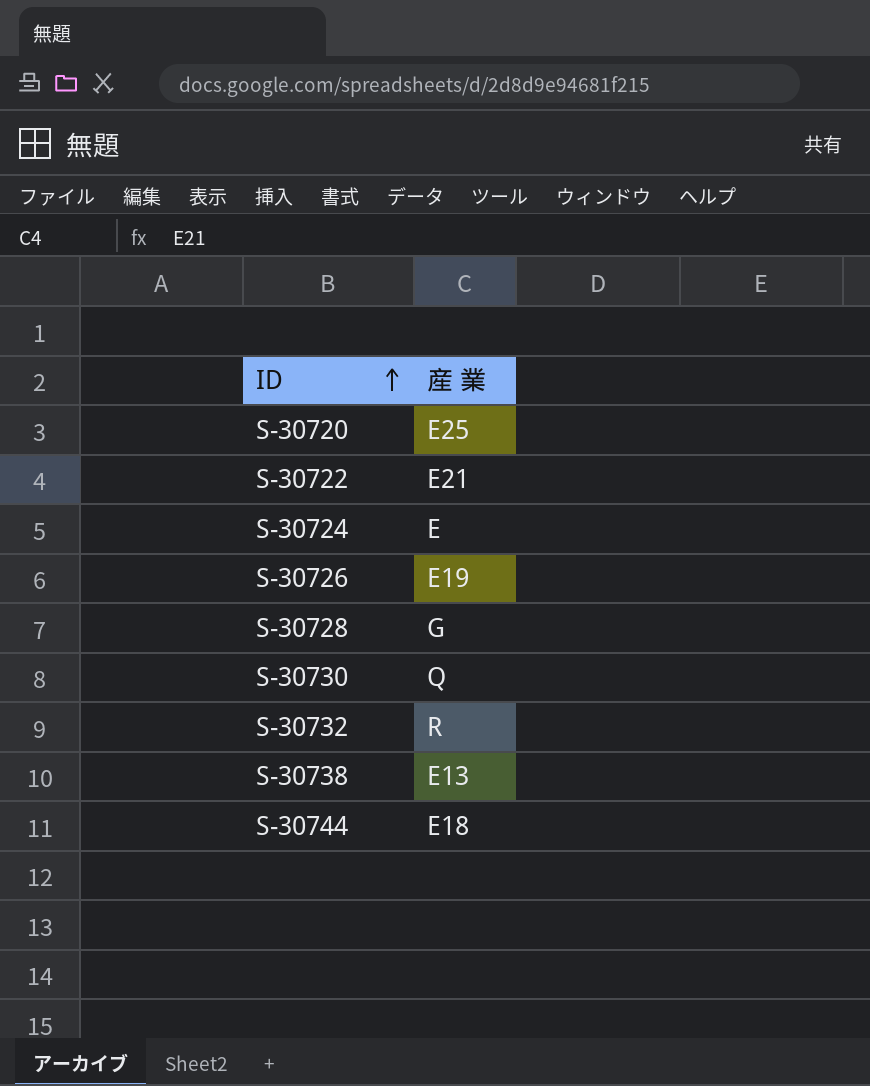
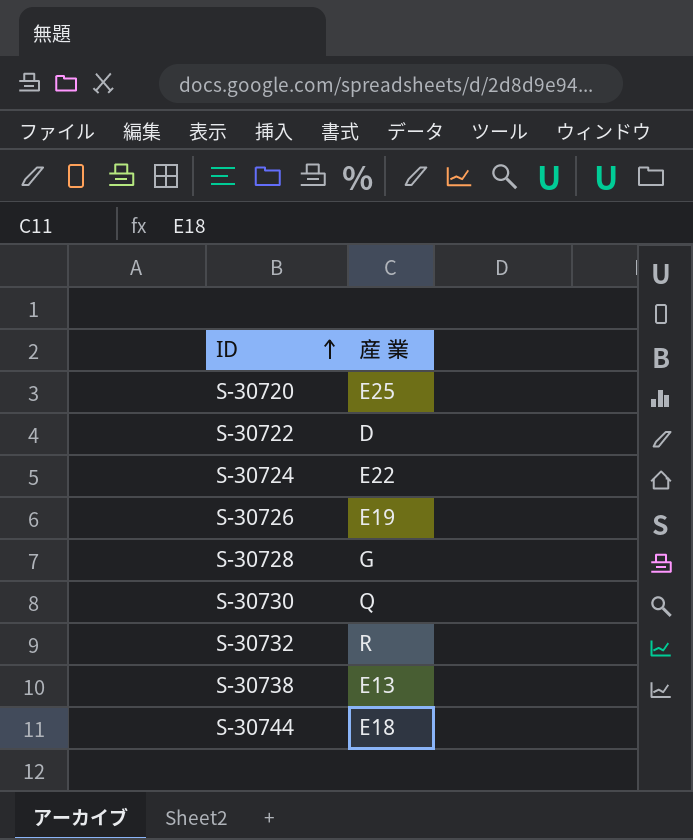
S-30722 | 産 業: E21 -> D
S-30724 | 産 業: E -> E22

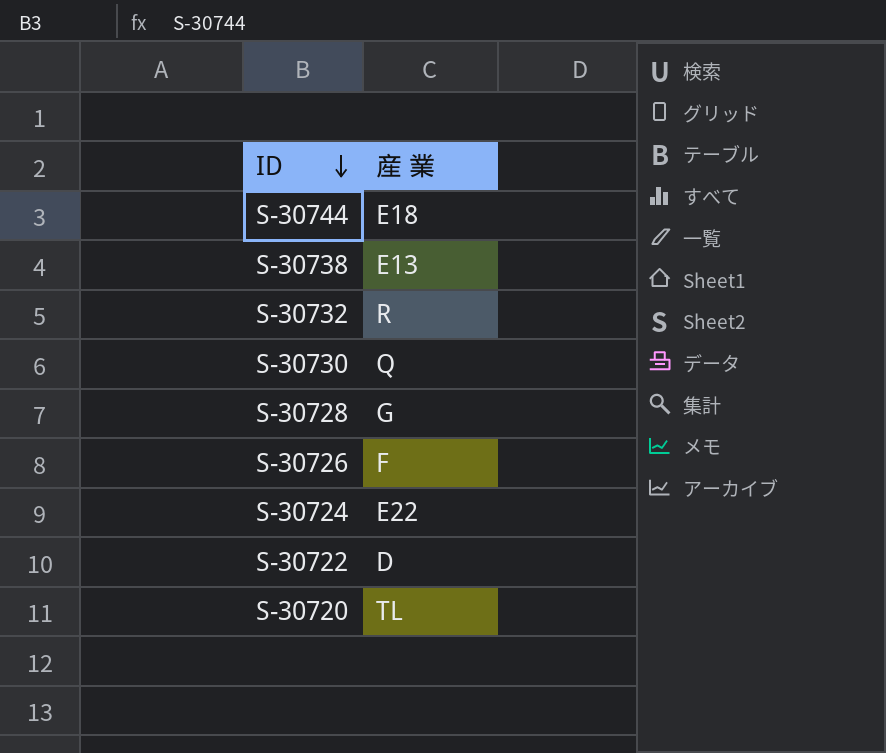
row order: ID ascending -> ID descending
S-30726 | 産 業: E19 -> F
S-30720 | 産 業: E25 -> TL

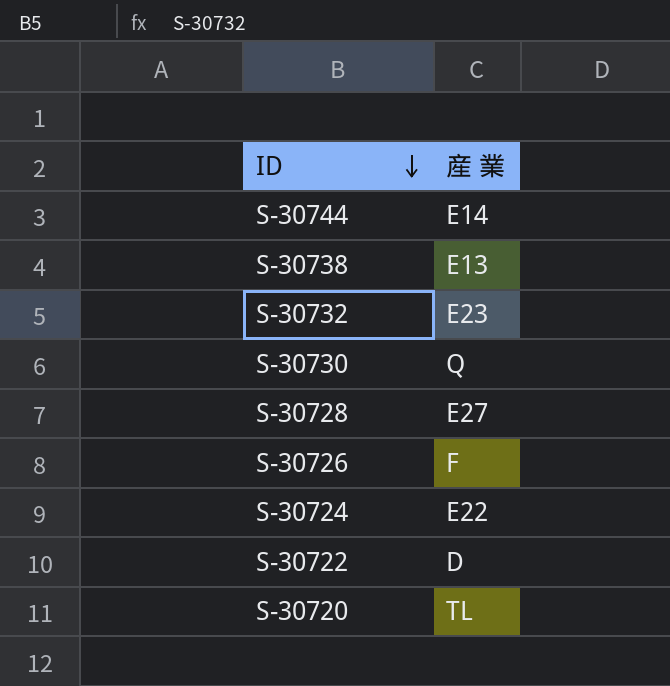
S-30744 | 産 業: E18 -> E14
S-30732 | 産 業: R -> E23
S-30728 | 産 業: G -> E27

